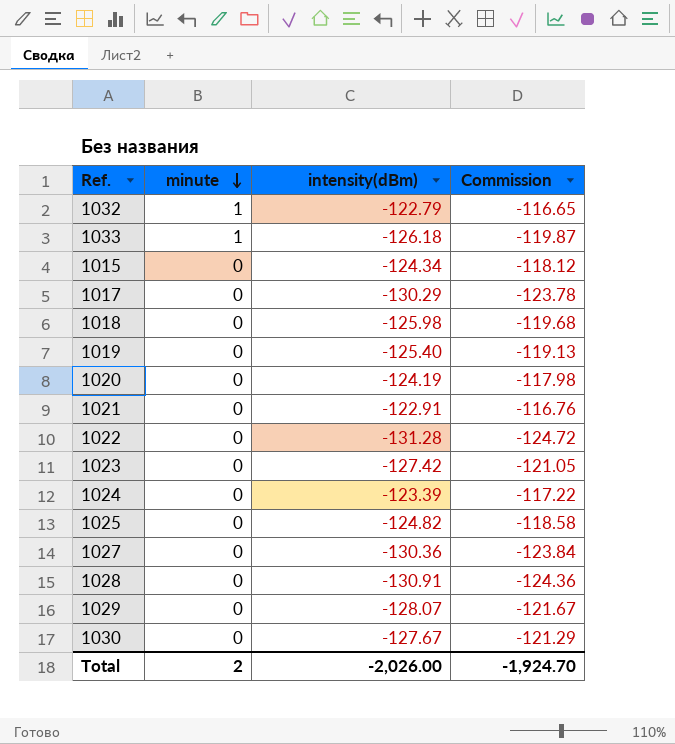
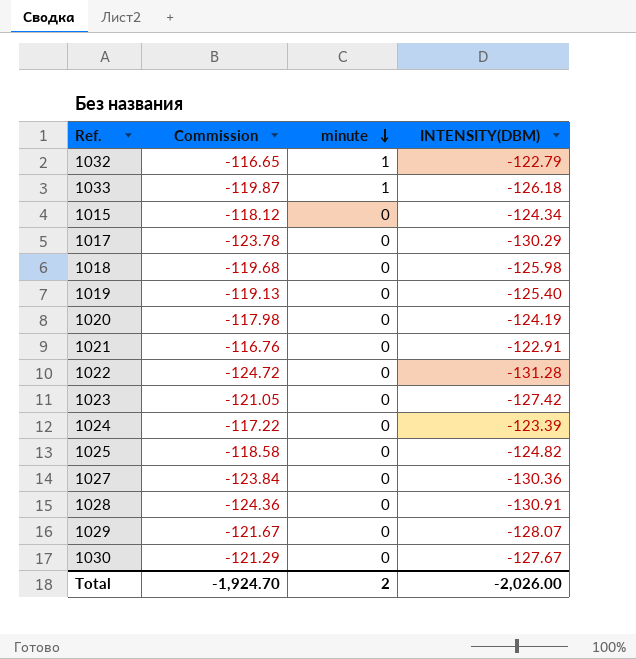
column Commission | position: 4 -> 2
column name: intensity(dBm) -> INTENSITY(DBM)

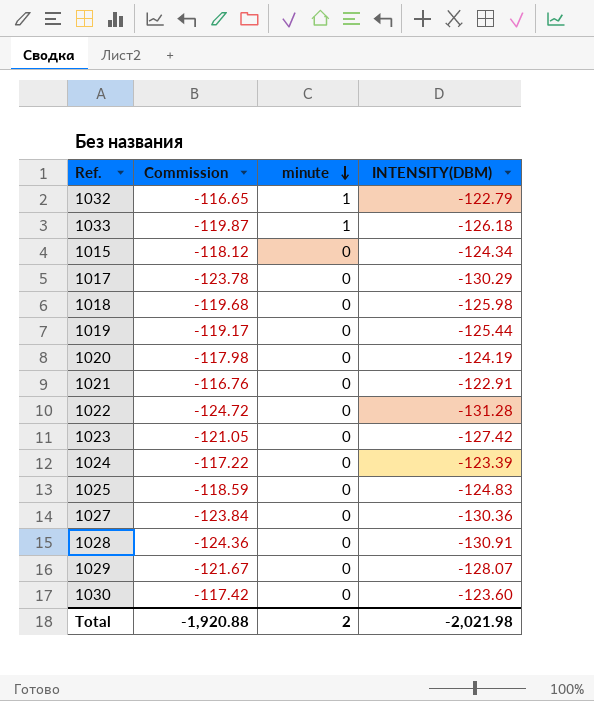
1019 | Commission: -119.13 -> -119.17
1019 | INTENSITY(DBM): -125.40 -> -125.44
1025 | Commission: -118.58 -> -118.59
1025 | INTENSITY(DBM): -124.82 -> -124.83
1030 | Commission: -121.29 -> -117.42
1030 | INTENSITY(DBM): -127.67 -> -123.60
Total | Commission: -1,924.70 -> -1,920.88
Total | INTENSITY(DBM): -2,026.00 -> -2,021.98

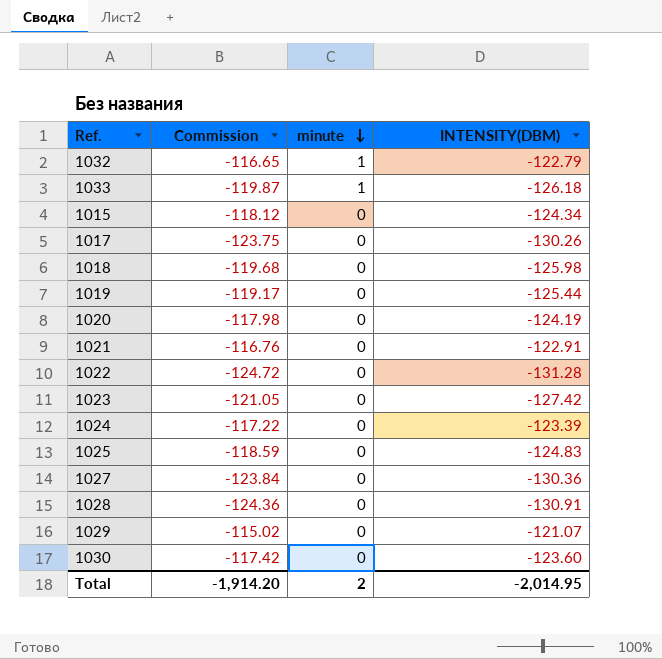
1017 | Commission: -123.78 -> -123.75
1017 | INTENSITY(DBM): -130.29 -> -130.26
1029 | Commission: -121.67 -> -115.02
1029 | INTENSITY(DBM): -128.07 -> -121.07
Total | Commission: -1,920.88 -> -1,914.20
Total | INTENSITY(DBM): -2,021.98 -> -2,014.95

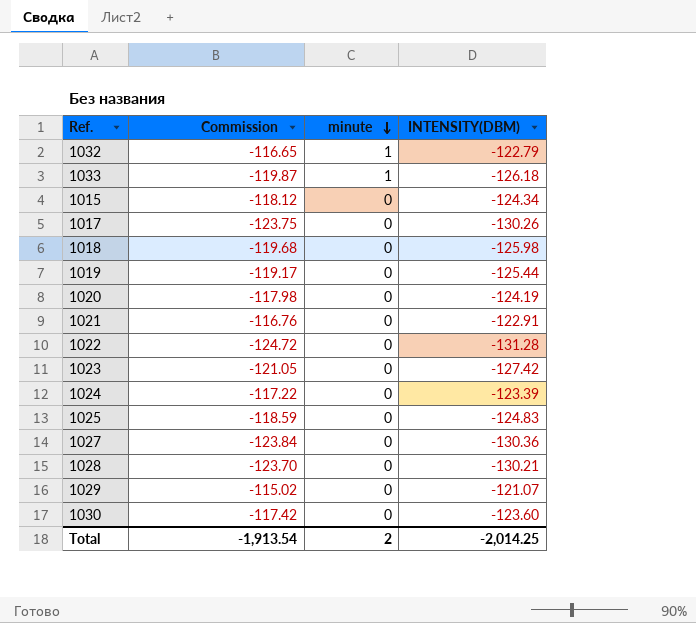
1028 | Commission: -124.36 -> -123.70
1028 | INTENSITY(DBM): -130.91 -> -130.21
Total | Commission: -1,914.20 -> -1,913.54
Total | INTENSITY(DBM): -2,014.95 -> -2,014.25

